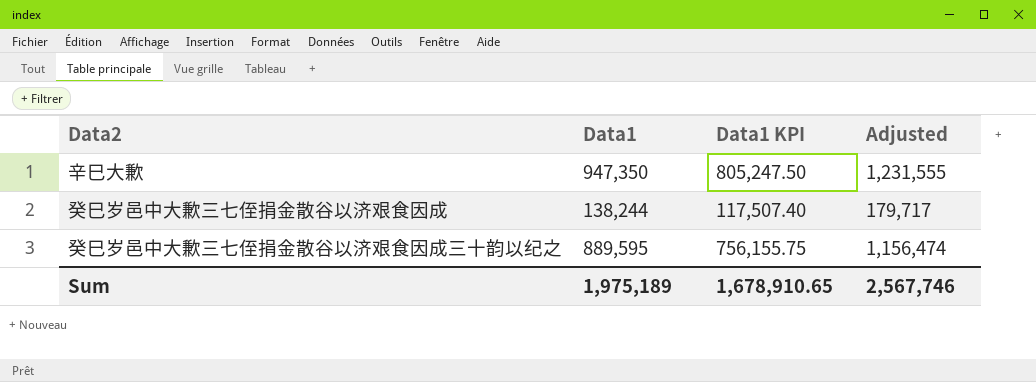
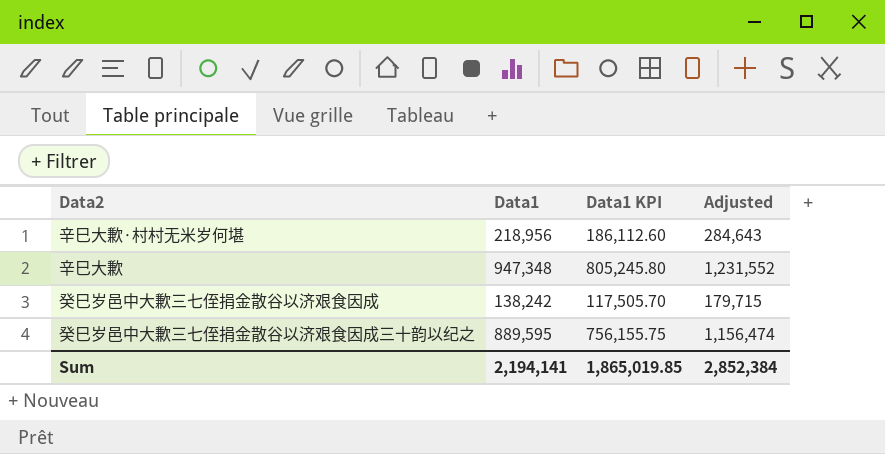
row 辛巳大歉·村村无米岁何堪: none -> 218,956 | 186,112.60 | 284,643
辛巳大歉 | Data1: 947,350 -> 947,348
辛巳大歉 | Data1 KPI: 805,247.50 -> 805,245.80
辛巳大歉 | Adjusted: 1,231,555 -> 1,231,552
癸巳岁邑中大歉三七侄捐金散谷以济艰食因成 | Data1: 138,244 -> 138,242
癸巳岁邑中大歉三七侄捐金散谷以济艰食因成 | Data1 KPI: 117,507.40 -> 117,505.70
癸巳岁邑中大歉三七侄捐金散谷以济艰食因成 | Adjusted: 179,717 -> 179,715
Sum | Data1: 1,975,189 -> 2,194,141
Sum | Data1 KPI: 1,678,910.65 -> 1,865,019.85
Sum | Adjusted: 2,567,746 -> 2,852,384

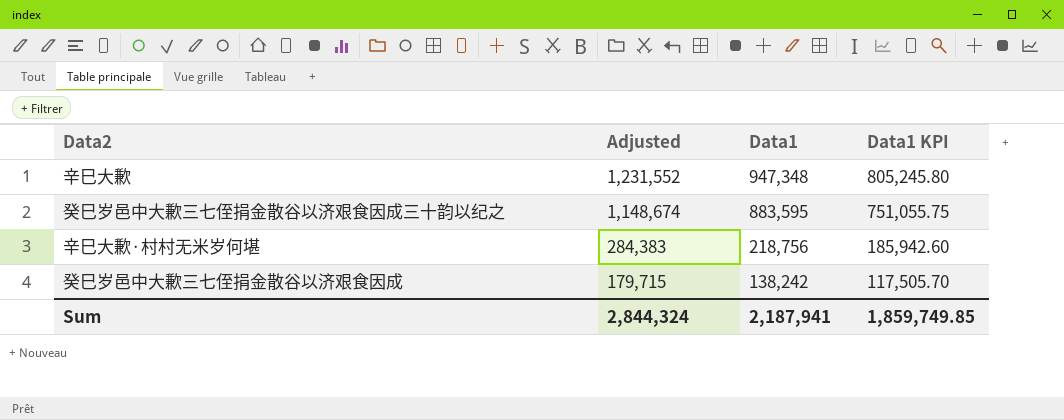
row order: none -> Adjusted descending
column Adjusted | position: 4 -> 2
癸巳岁邑中大歉三七侄捐金散谷以济艰食因成三十韵以纪之 | Adjusted: 1,156,474 -> 1,148,674
癸巳岁邑中大歉三七侄捐金散谷以济艰食因成三十韵以纪之 | Data1: 889,595 -> 883,595
癸巳岁邑中大歉三七侄捐金散谷以济艰食因成三十韵以纪之 | Data1 KPI: 756,155.75 -> 751,055.75
辛巳大歉·村村无米岁何堪 | Adjusted: 284,643 -> 284,383
辛巳大歉·村村无米岁何堪 | Data1: 218,956 -> 218,756
辛巳大歉·村村无米岁何堪 | Data1 KPI: 186,112.60 -> 185,942.60
Sum | Adjusted: 2,852,384 -> 2,844,324
Sum | Data1: 2,194,141 -> 2,187,941
Sum | Data1 KPI: 1,865,019.85 -> 1,859,749.85

